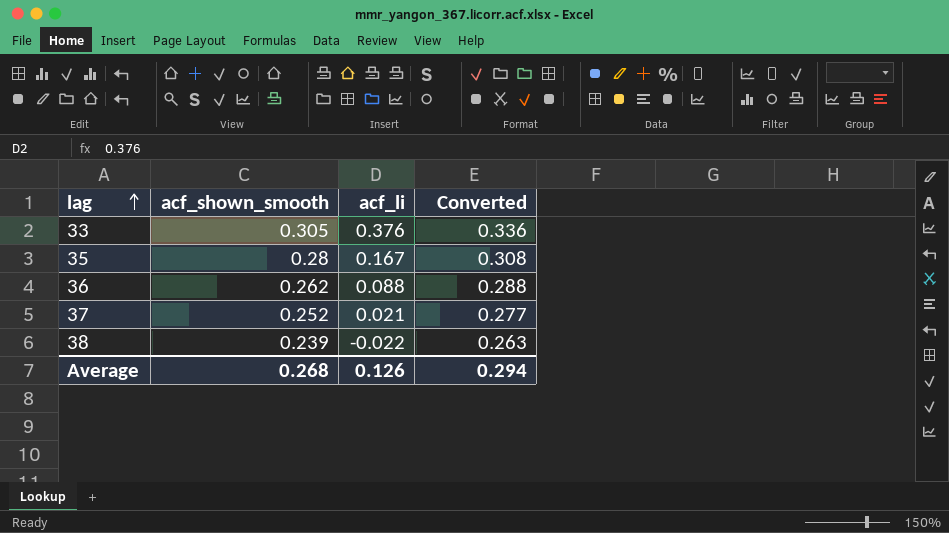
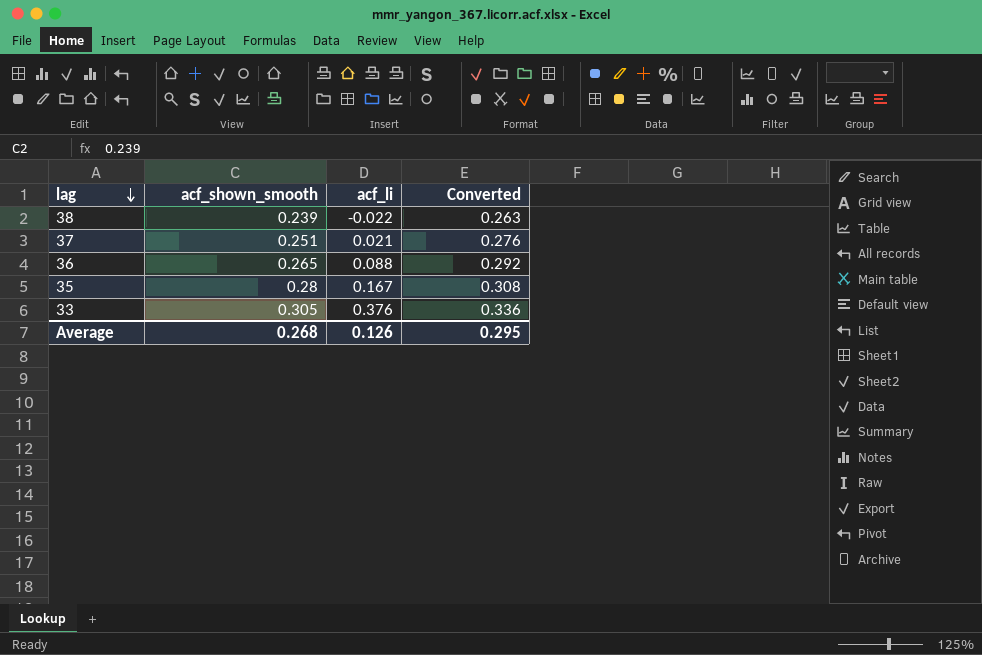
row order: lag ascending -> lag descending
37 | acf_shown_smooth: 0.252 -> 0.251
37 | Converted: 0.277 -> 0.276
36 | acf_shown_smooth: 0.262 -> 0.265
36 | Converted: 0.288 -> 0.292
Average | Converted: 0.294 -> 0.295

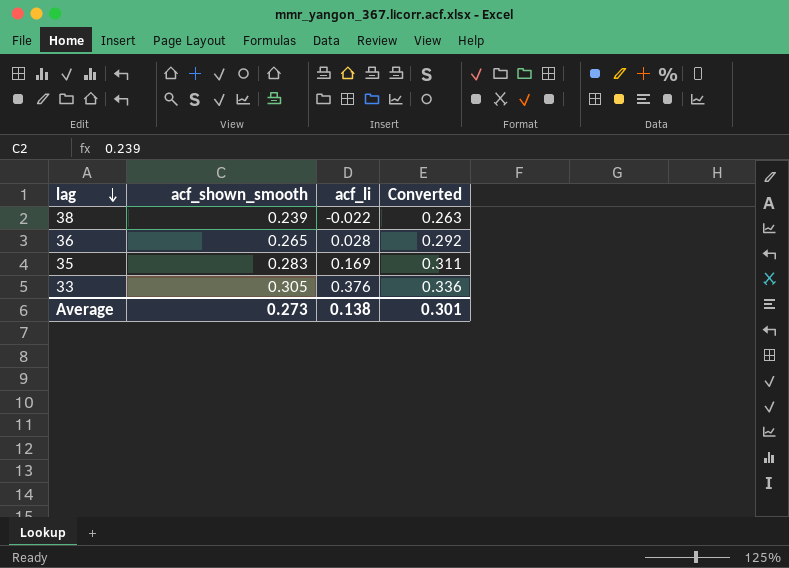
row 37: 0.251 | 0.021 | 0.276 -> none
36 | acf_li: 0.088 -> 0.028
35 | acf_shown_smooth: 0.28 -> 0.283
35 | acf_li: 0.167 -> 0.169
35 | Converted: 0.308 -> 0.311
Average | acf_shown_smooth: 0.268 -> 0.273
Average | acf_li: 0.126 -> 0.138
Average | Converted: 0.295 -> 0.301

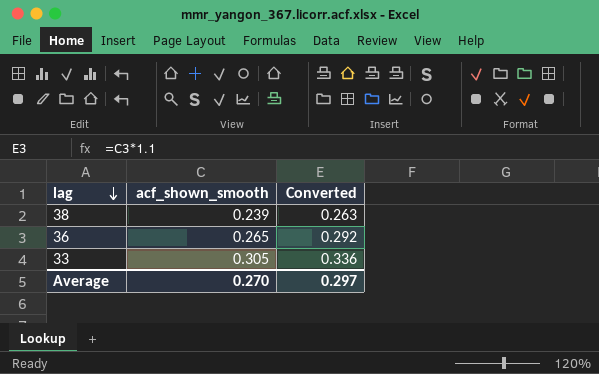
column acf_li | position: 3 -> none
row 35: 0.283 | 0.169 | 0.311 -> none
Average | acf_shown_smooth: 0.273 -> 0.270
Average | Converted: 0.301 -> 0.297

